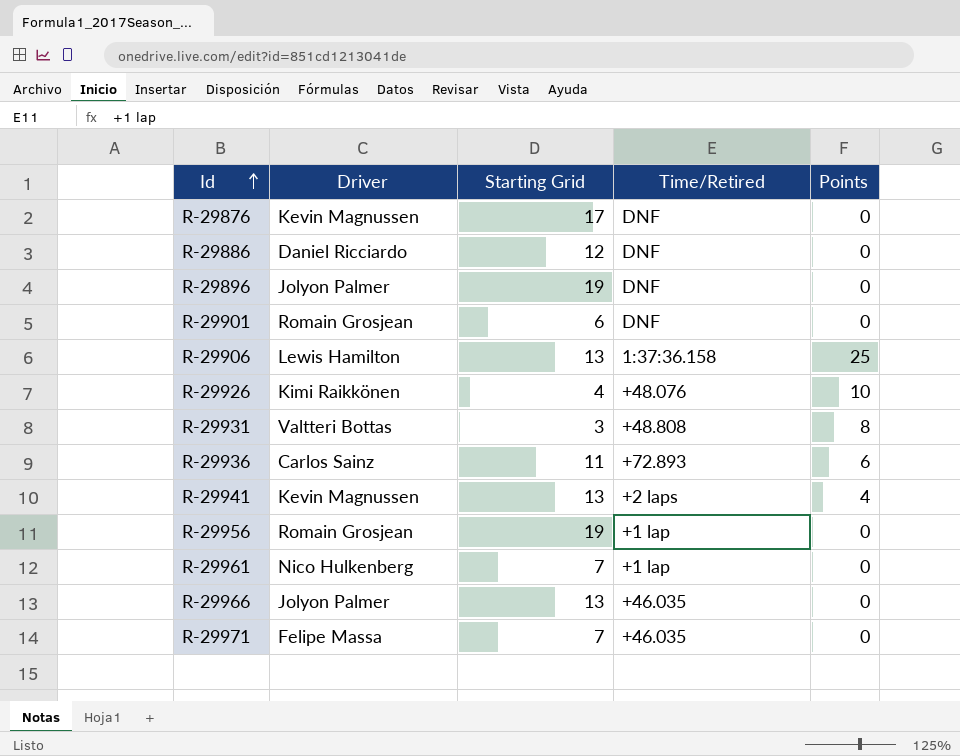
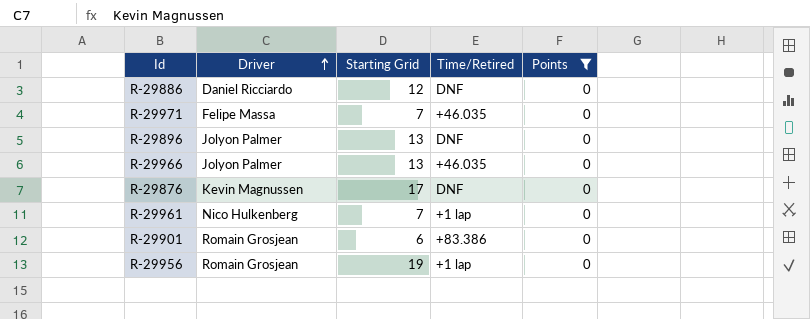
filter: none -> Points = 0
row order: Id ascending -> Driver ascending
R-29896 | Starting Grid: 19 -> 13
R-29901 | Time/Retired: DNF -> +83.386

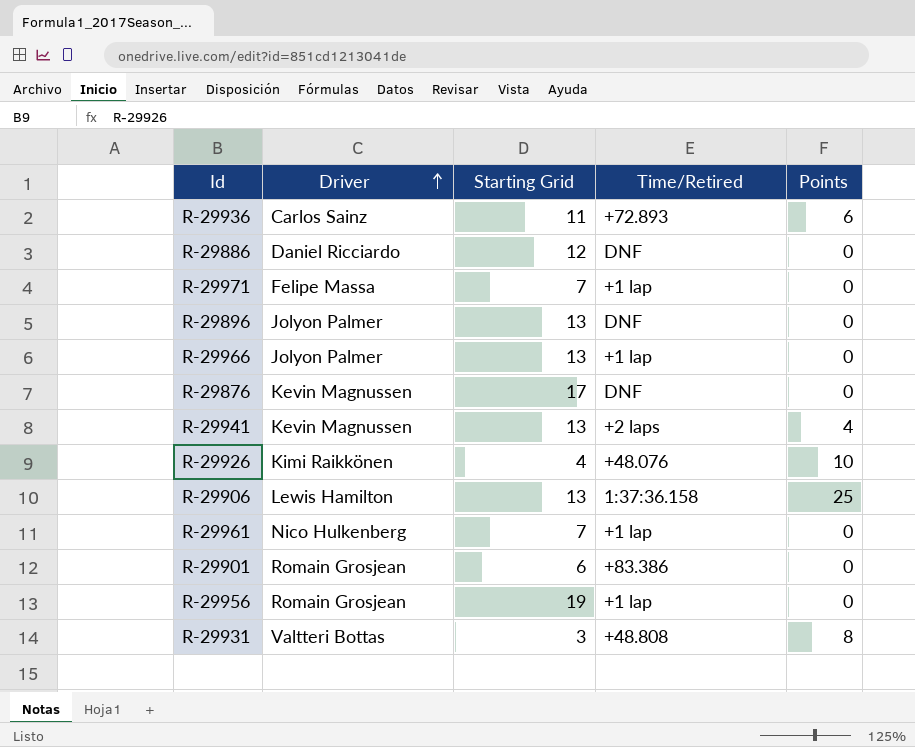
filter: Points = 0 -> none
R-29971 | Time/Retired: +46.035 -> +1 lap
R-29966 | Time/Retired: +46.035 -> +1 lap

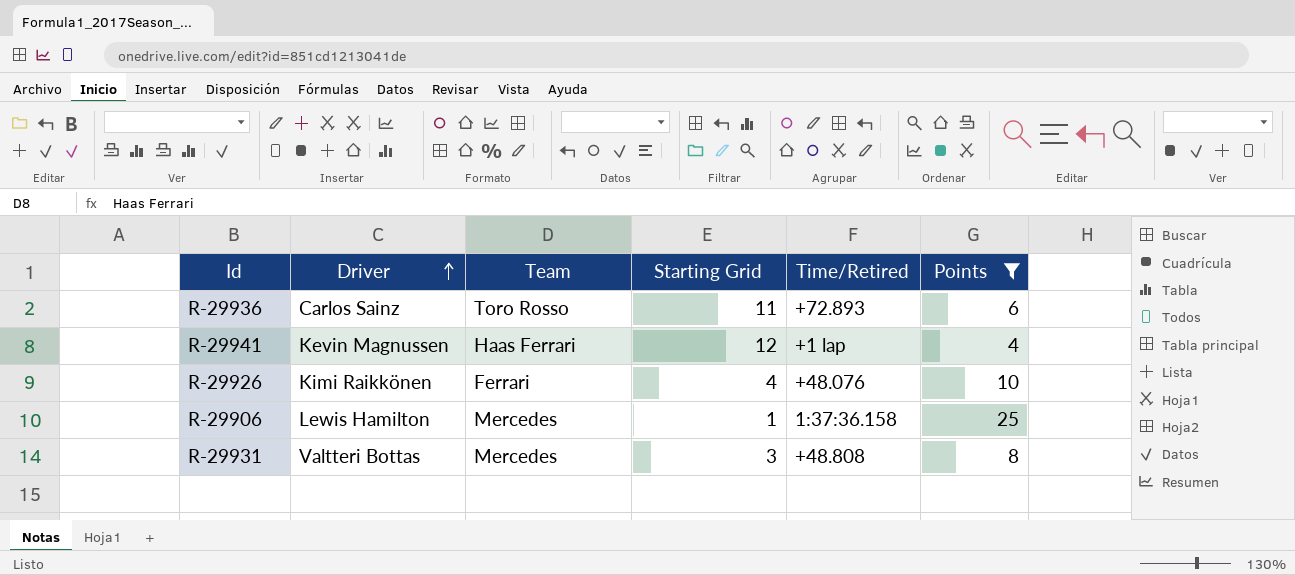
filter: none -> Points != 0
column Team | position: none -> 3
R-29941 | Starting Grid: 13 -> 12
R-29941 | Time/Retired: +2 laps -> +1 lap
R-29906 | Starting Grid: 13 -> 1

